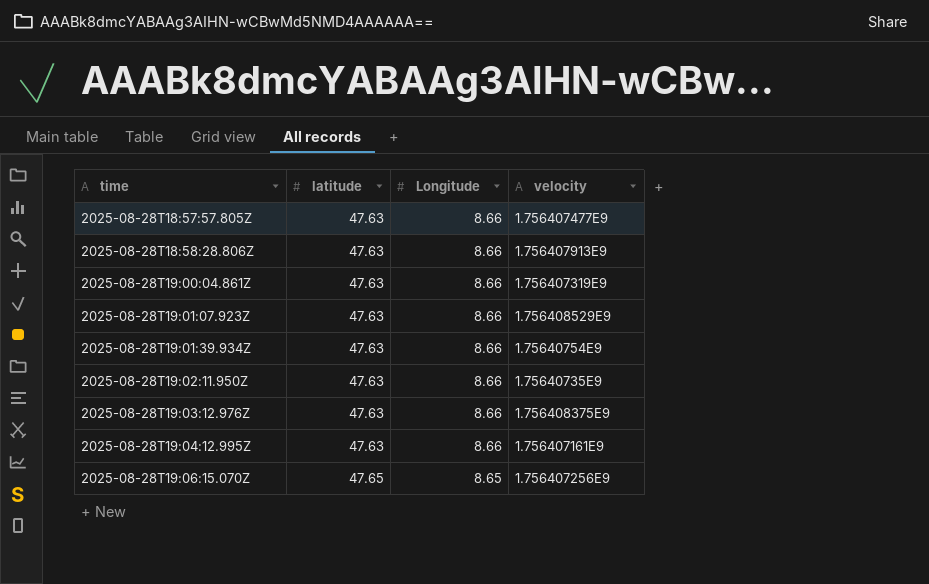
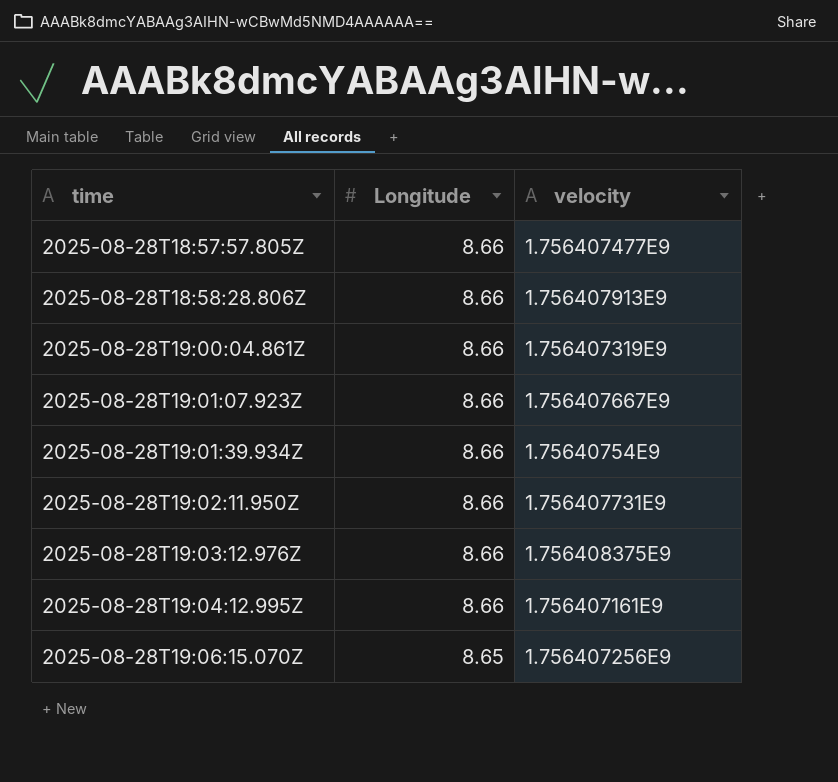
column latitude | position: 2 -> none
2025-08-28T19:01:07.923Z | velocity: 1.756408529E9 -> 1.756407667E9
2025-08-28T19:02:11.950Z | velocity: 1.75640735E9 -> 1.756407731E9

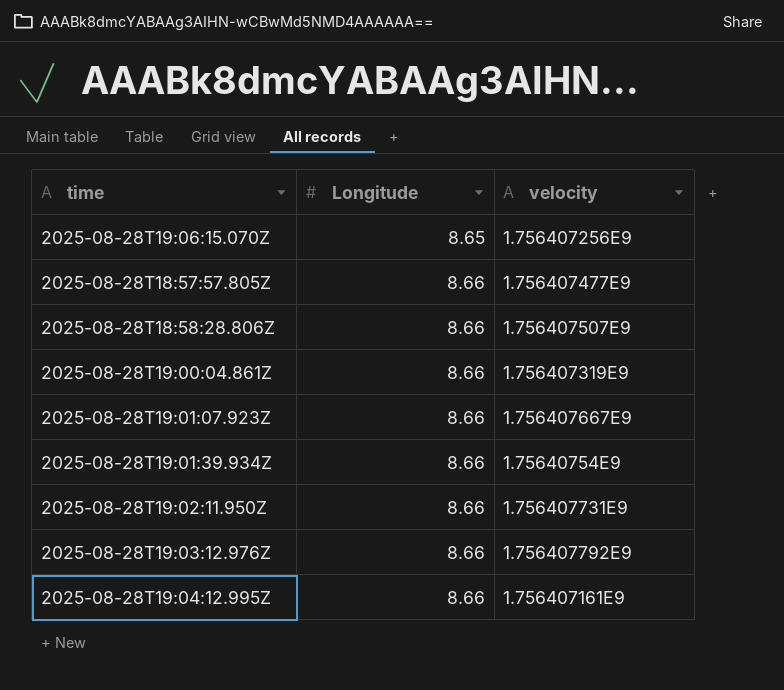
row order: time ascending -> Longitude ascending
2025-08-28T18:58:28.806Z | velocity: 1.756407913E9 -> 1.756407507E9
2025-08-28T19:03:12.976Z | velocity: 1.756408375E9 -> 1.756407792E9

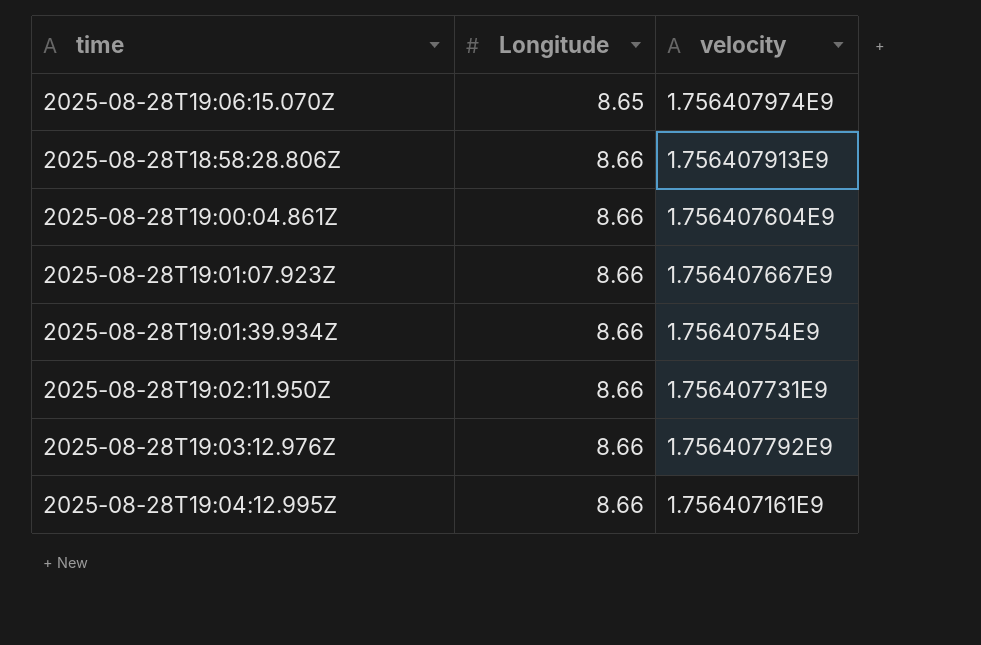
row 2025-08-28T18:57:57.805Z: 8.66 | 1.756407477E9 -> none
2025-08-28T19:06:15.070Z | velocity: 1.756407256E9 -> 1.756407974E9
2025-08-28T18:58:28.806Z | velocity: 1.756407507E9 -> 1.756407913E9
2025-08-28T19:00:04.861Z | velocity: 1.756407319E9 -> 1.756407604E9

